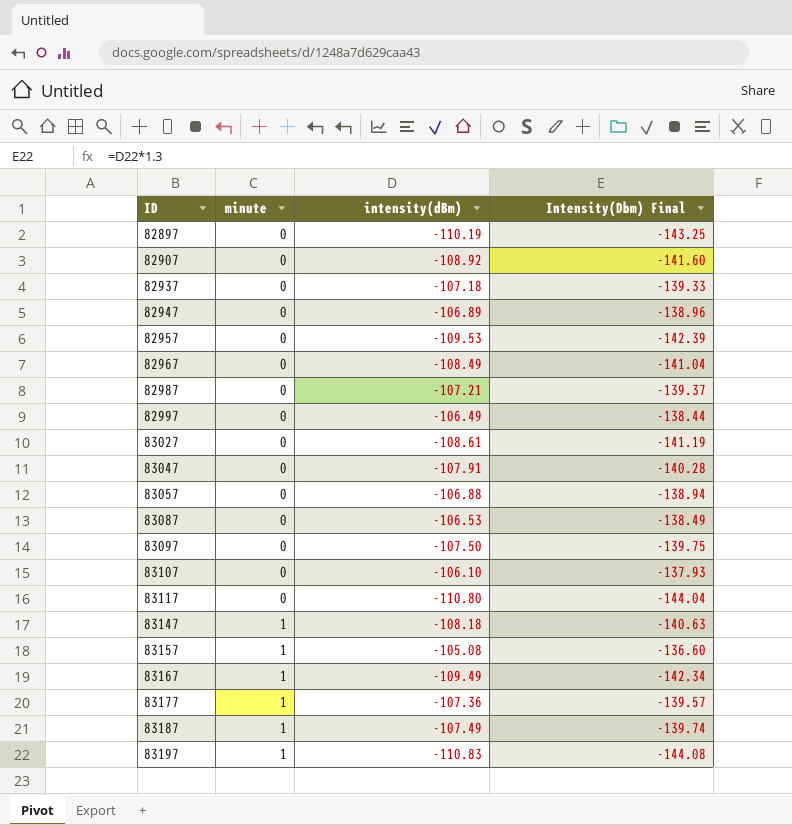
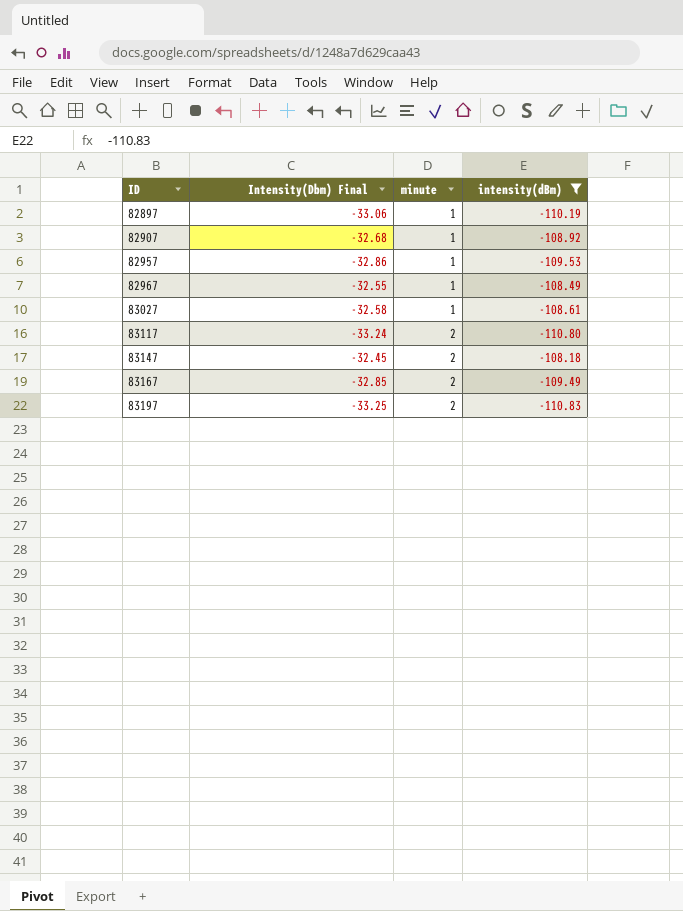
filter: none -> intensity(dBm) <= -108.18
column Intensity(Dbm) Final | formula: [intensity(dBm)] * 1.3 -> [intensity(dBm)] * 0.3
column Intensity(Dbm) Final | position: 4 -> 2
82897 | minute: 0 -> 1
82907 | minute: 0 -> 1
82957 | minute: 0 -> 1
82967 | minute: 0 -> 1
83027 | minute: 0 -> 1
83117 | minute: 0 -> 2
83147 | minute: 1 -> 2
83167 | minute: 1 -> 2
83197 | minute: 1 -> 2

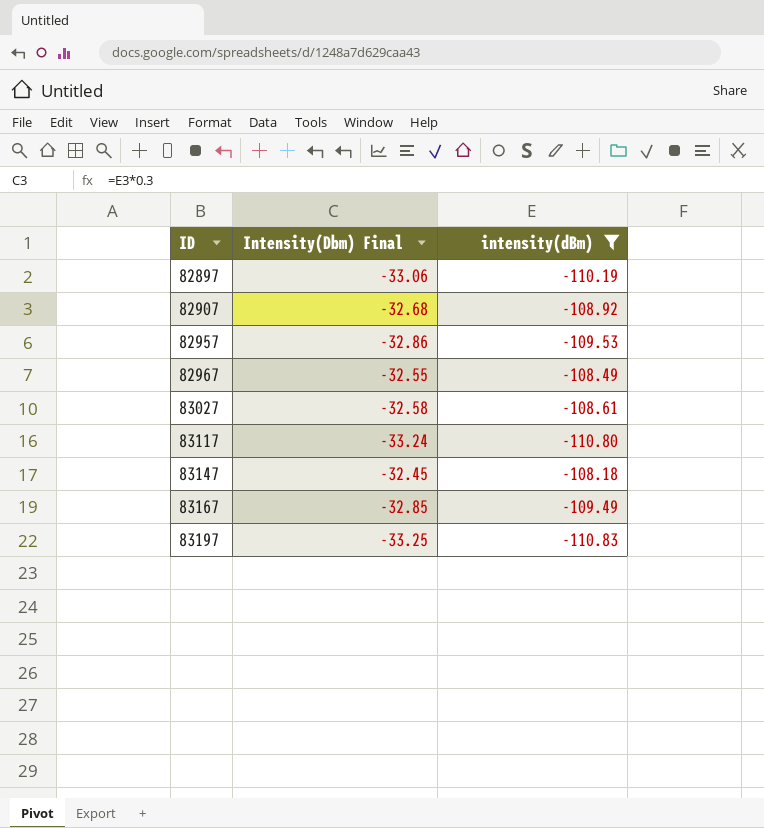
column minute | position: 3 -> none

